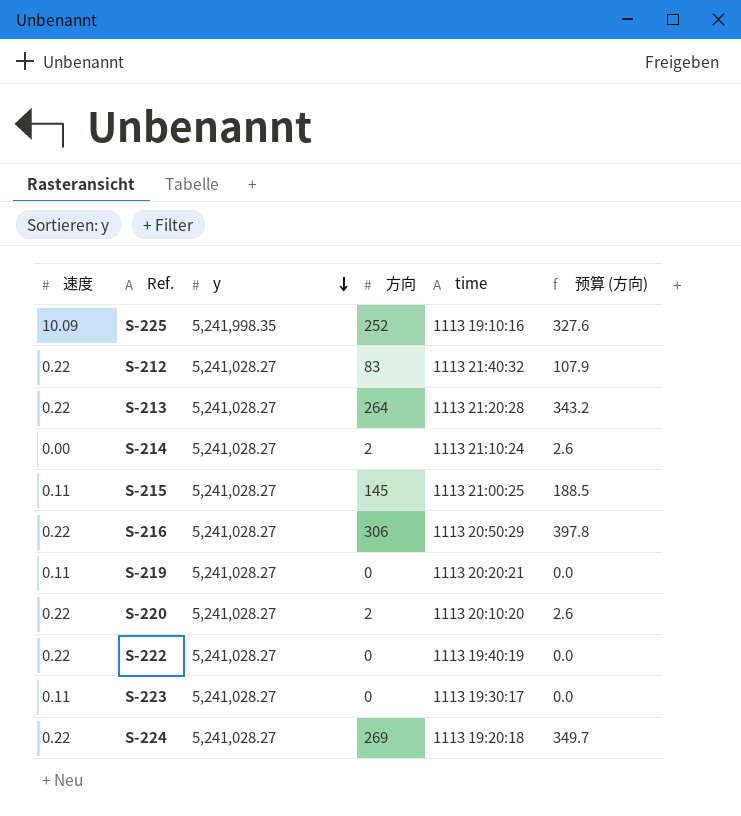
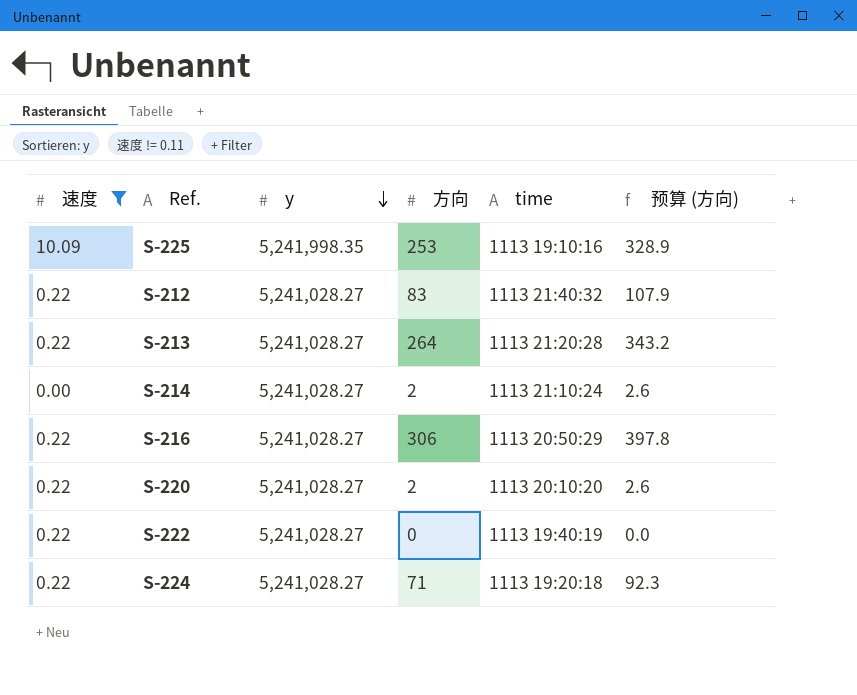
filter: none -> 速度 != 0.11
S-225 | 方向: 252 -> 253
S-225 | 预算 (方向): 327.6 -> 328.9
S-224 | 方向: 269 -> 71
S-224 | 预算 (方向): 349.7 -> 92.3

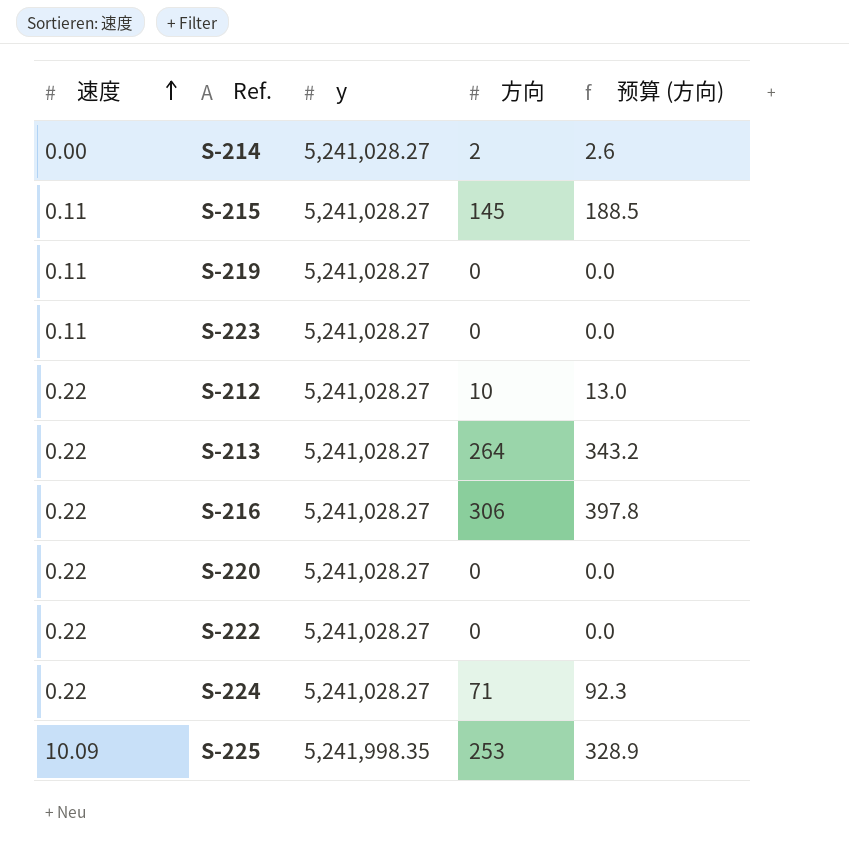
filter: 速度 != 0.11 -> none
row order: y descending -> 速度 ascending
column time | position: 5 -> none
S-212 | 方向: 83 -> 10
S-212 | 预算 (方向): 107.9 -> 13.0
S-220 | 方向: 2 -> 0
S-220 | 预算 (方向): 2.6 -> 0.0

